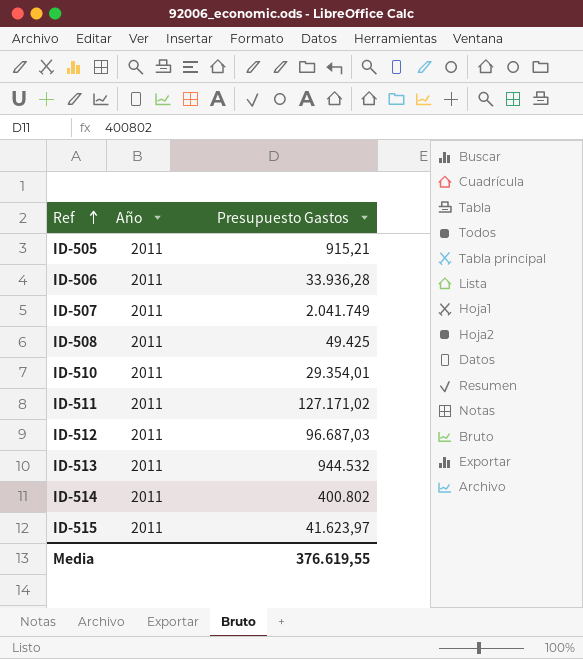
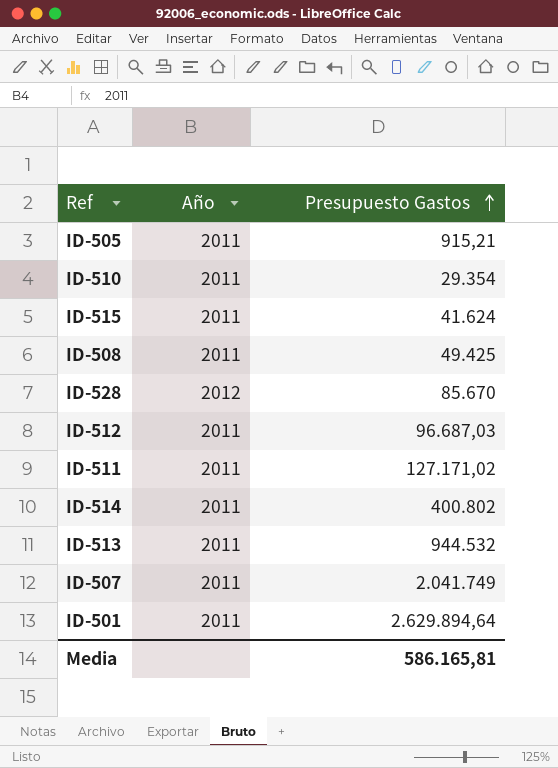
row order: Ref ascending -> Presupuesto Gastos ascending
row ID-506: 2011 | 33.936,28 -> none
ID-510 | Presupuesto Gastos: 29.354,01 -> 29.354
ID-515 | Presupuesto Gastos: 41.623,97 -> 41.624
row ID-528: none -> 2012 | 85.670
row ID-501: none -> 2011 | 2.629.894,64
Media | Presupuesto Gastos: 376.619,55 -> 586.165,81

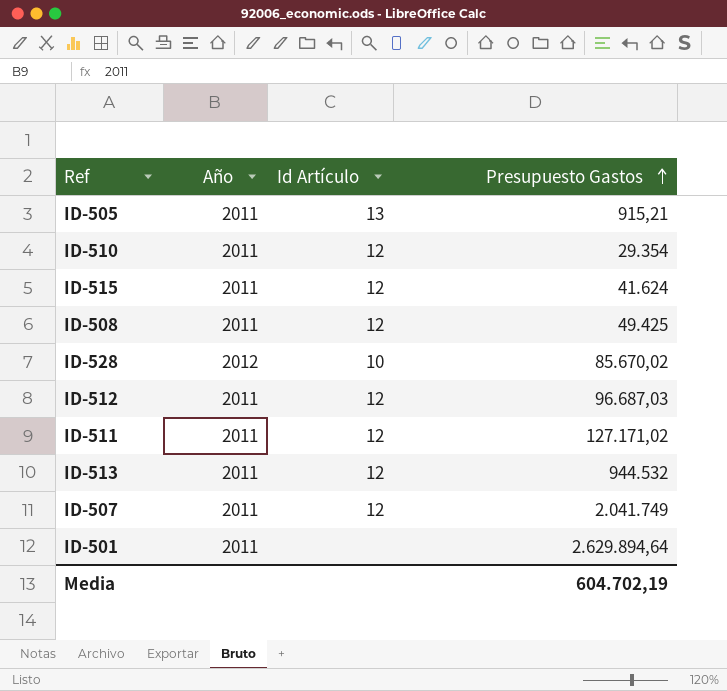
column Id Artículo | position: none -> 3
row ID-514: 2011 | 400.802 -> none
ID-528 | Presupuesto Gastos: 85.670 -> 85.670,02
Media | Presupuesto Gastos: 586.165,81 -> 604.702,19

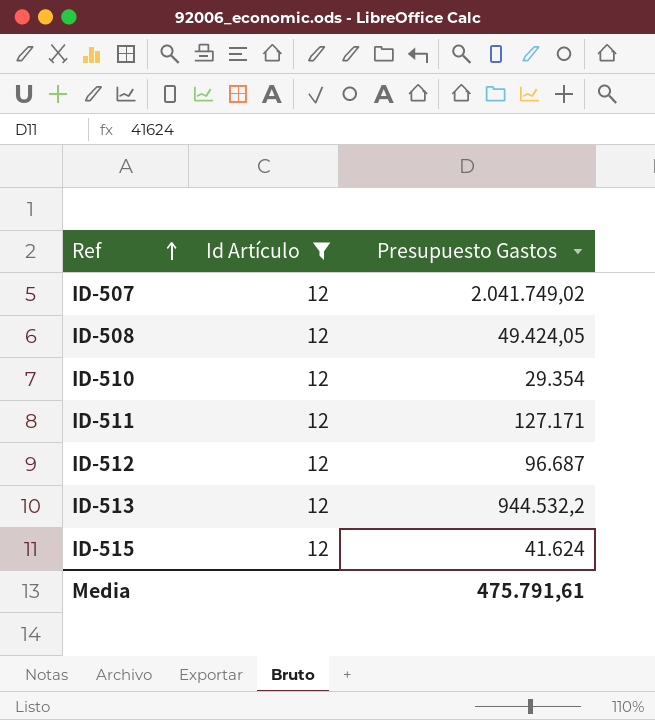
filter: none -> Id Artículo = 12
row order: Presupuesto Gastos ascending -> Ref ascending
column Año | position: 2 -> none
ID-507 | Presupuesto Gastos: 2.041.749 -> 2.041.749,02
ID-508 | Presupuesto Gastos: 49.425 -> 49.424,05
ID-511 | Presupuesto Gastos: 127.171,02 -> 127.171
ID-512 | Presupuesto Gastos: 96.687,03 -> 96.687
ID-513 | Presupuesto Gastos: 944.532 -> 944.532,2
Media | Presupuesto Gastos: 604.702,19 -> 475.791,61

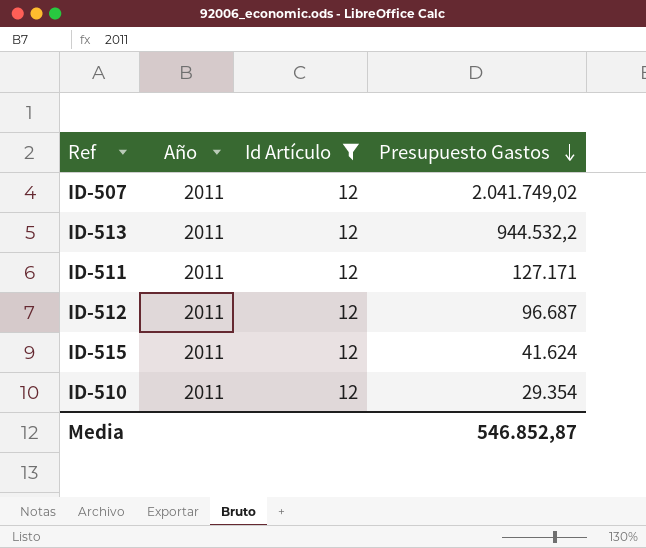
row order: Ref ascending -> Presupuesto Gastos descending
column Año | position: none -> 2
row ID-508: 12 | 49.424,05 -> none
Media | Presupuesto Gastos: 475.791,61 -> 546.852,87

